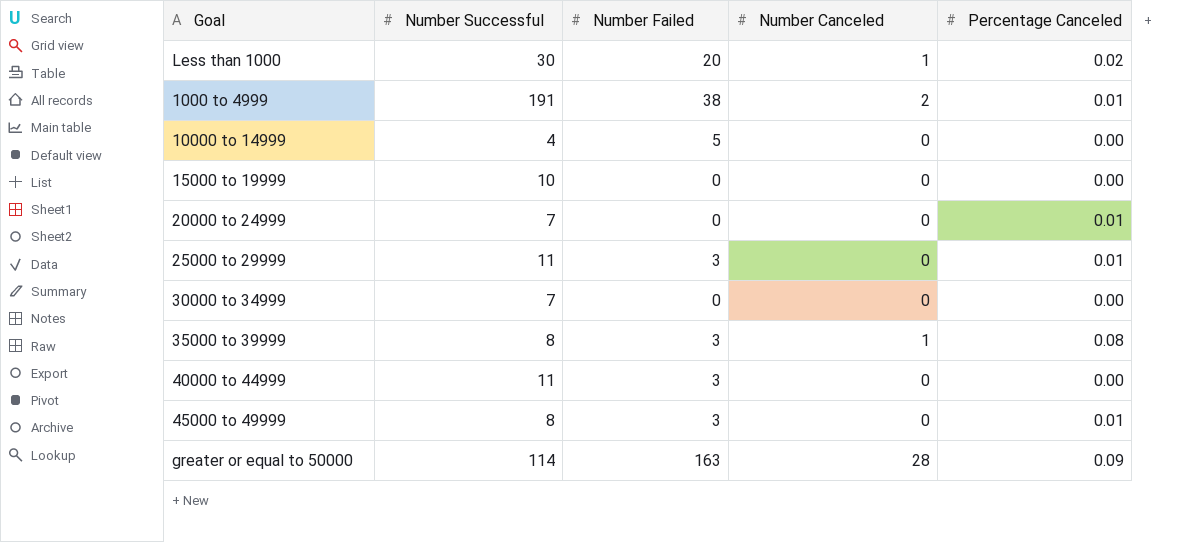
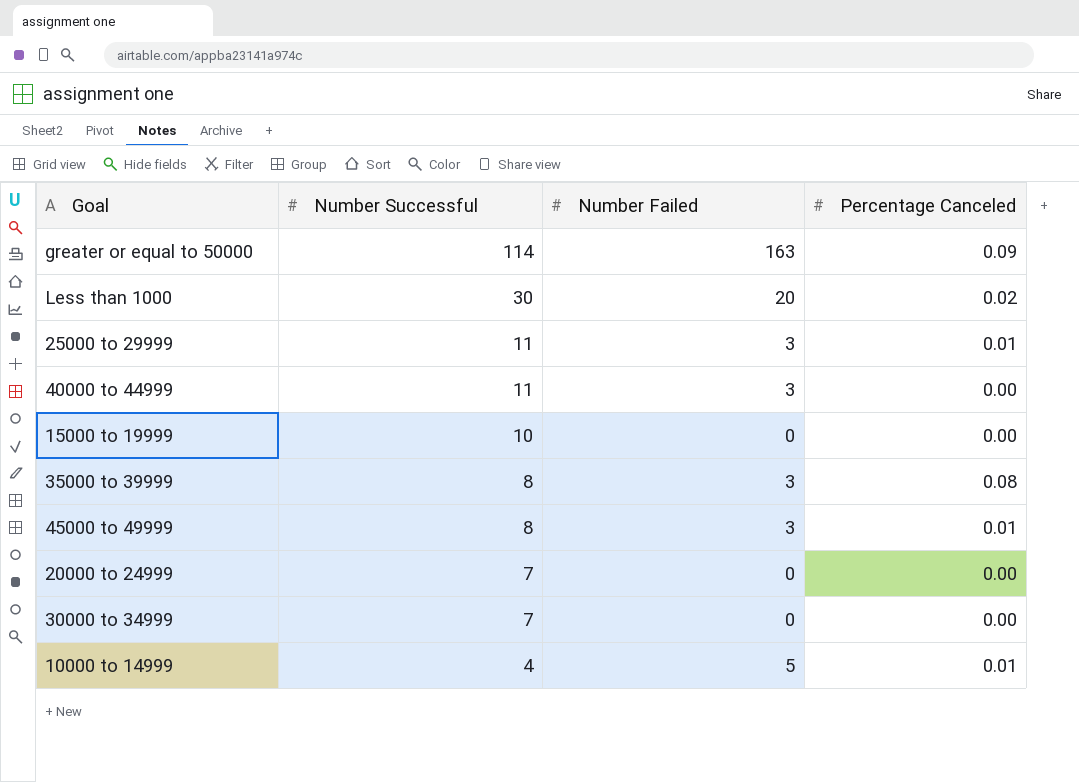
row order: none -> Number Successful descending
column Number Canceled | position: 4 -> none
row 1000 to 4999: 191 | 38 | 2 | 0.01 -> none
20000 to 24999 | Percentage Canceled: 0.01 -> 0.00
10000 to 14999 | Percentage Canceled: 0.00 -> 0.01

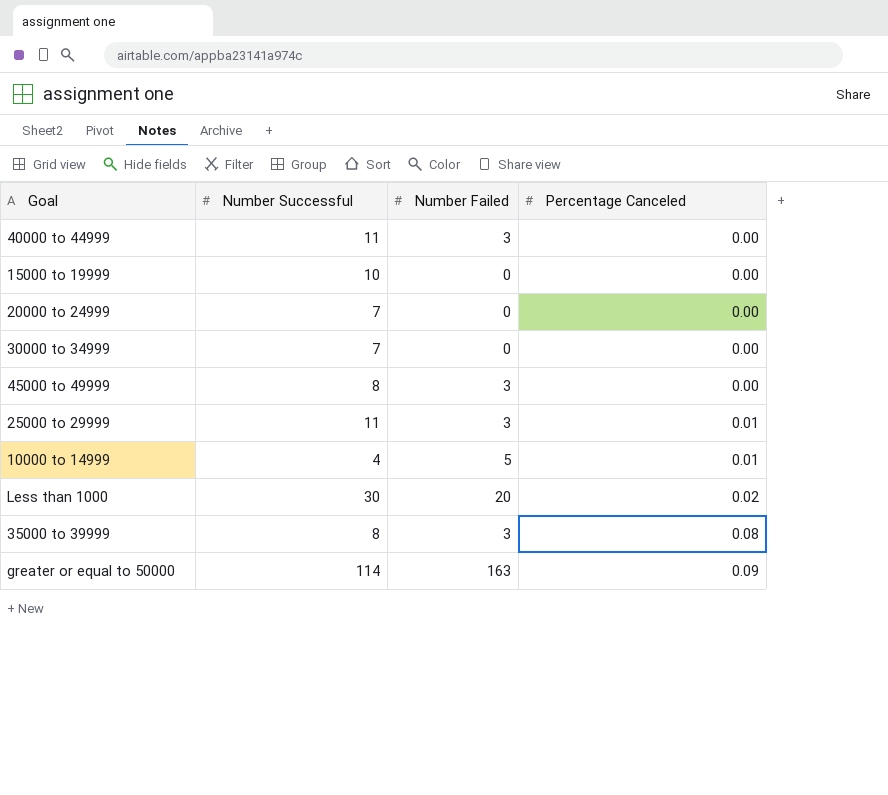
row order: Number Successful descending -> Percentage Canceled ascending
45000 to 49999 | Percentage Canceled: 0.01 -> 0.00

